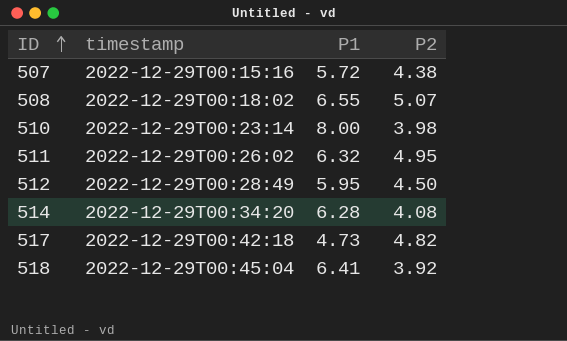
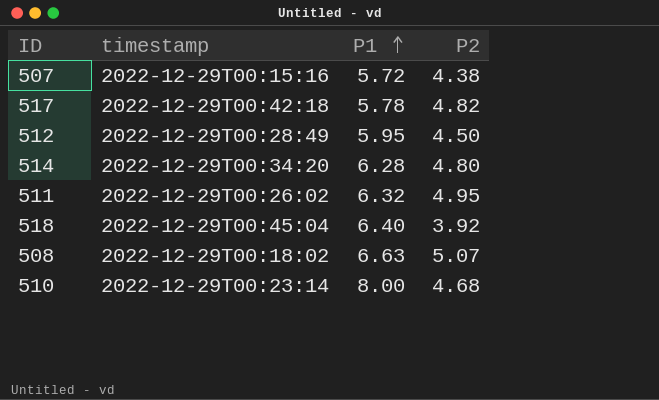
row order: ID ascending -> P1 ascending
517 | P1: 4.73 -> 5.78
514 | P2: 4.08 -> 4.80
518 | P1: 6.41 -> 6.40
508 | P1: 6.55 -> 6.63
510 | P2: 3.98 -> 4.68

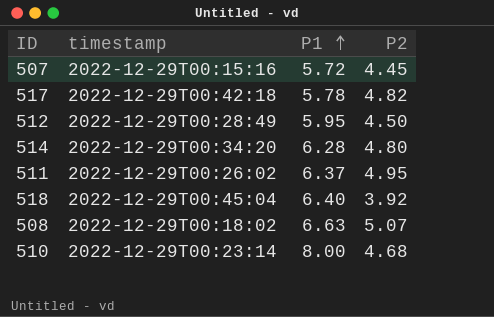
507 | P2: 4.38 -> 4.45
511 | P1: 6.32 -> 6.37

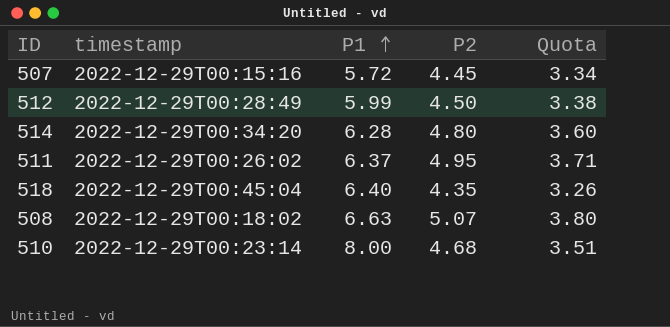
column Quota | formula: none -> [P2] * 0.75
row 517: 2022-12-29T00:42:18 | 5.78 | 4.82 -> none
512 | P1: 5.95 -> 5.99
518 | P2: 3.92 -> 4.35

